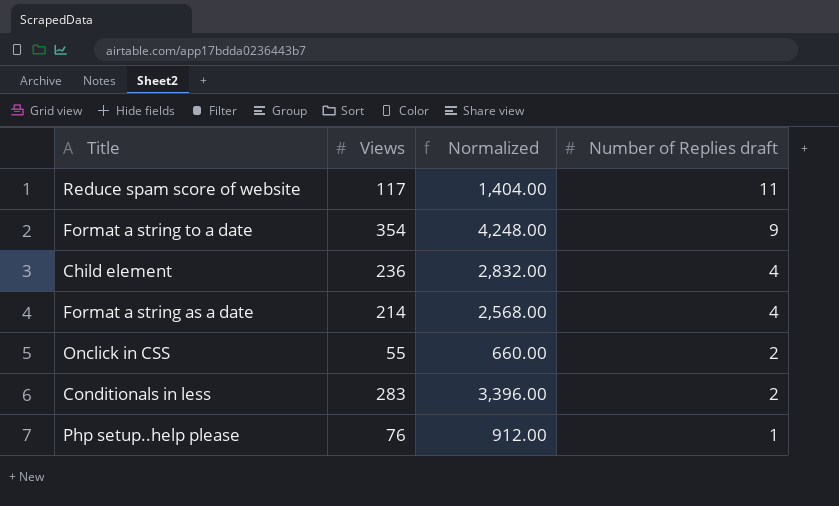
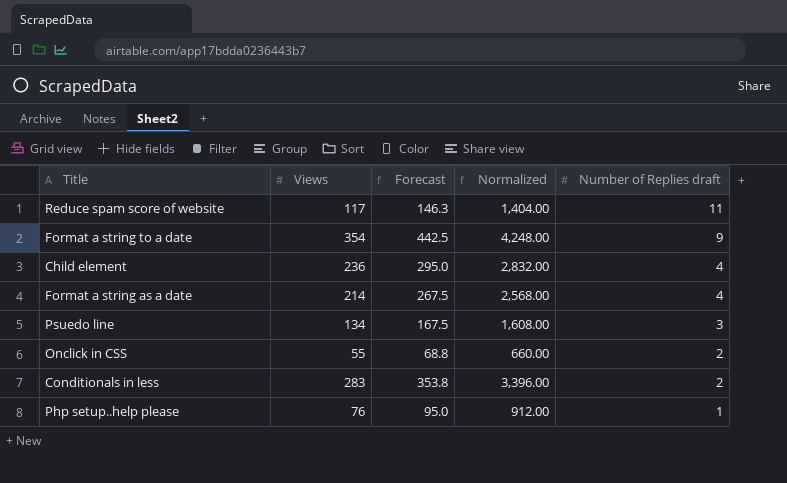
column Forecast | formula: none -> [Views] * 1.25
row Psuedo line: none -> 134 | 167.5 | 1,608.00 | 3

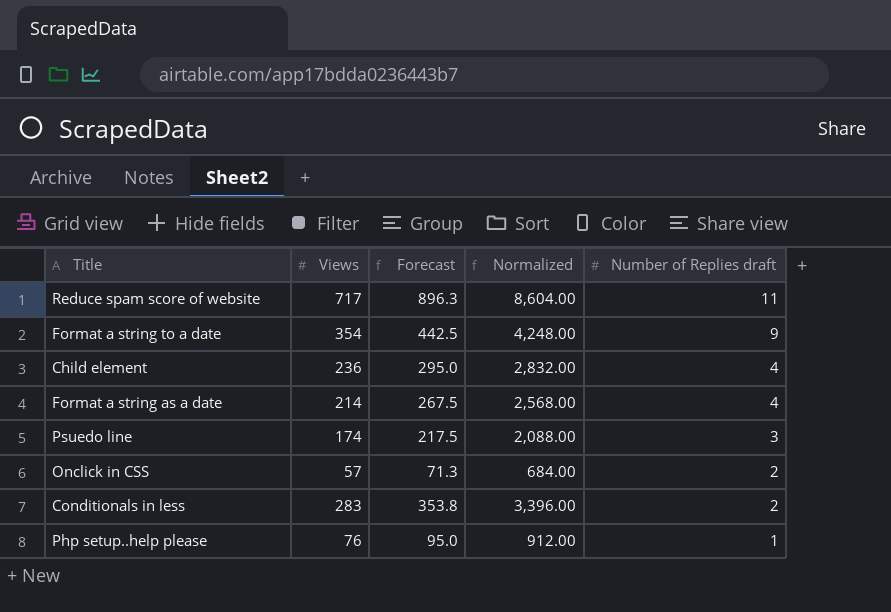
Reduce spam score of website | Views: 117 -> 717
Reduce spam score of website | Forecast: 146.3 -> 896.3
Reduce spam score of website | Normalized: 1,404.00 -> 8,604.00
Psuedo line | Views: 134 -> 174
Psuedo line | Forecast: 167.5 -> 217.5
Psuedo line | Normalized: 1,608.00 -> 2,088.00
Onclick in CSS | Views: 55 -> 57
Onclick in CSS | Forecast: 68.8 -> 71.3
Onclick in CSS | Normalized: 660.00 -> 684.00

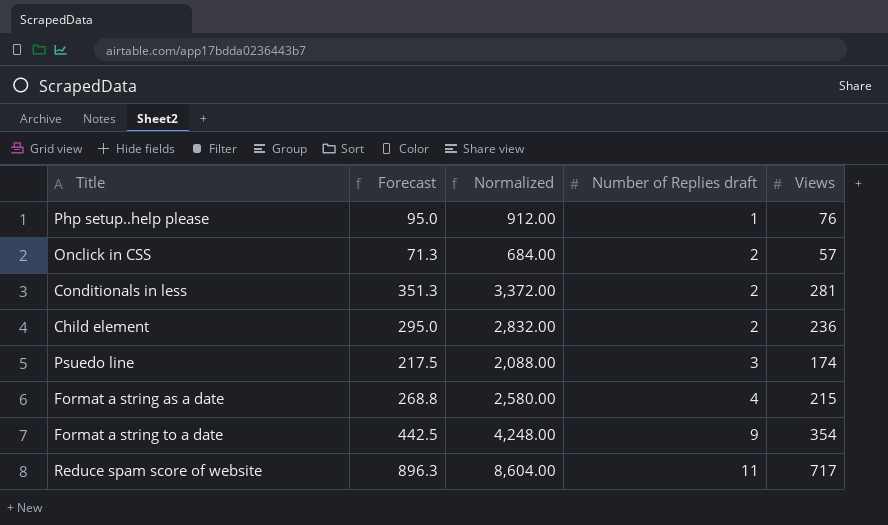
row order: Number of Replies draft descending -> Number of Replies draft ascending
column Views | position: 2 -> 5
Conditionals in less | Forecast: 353.8 -> 351.3
Conditionals in less | Normalized: 3,396.00 -> 3,372.00
Conditionals in less | Views: 283 -> 281
Child element | Number of Replies draft: 4 -> 2
Format a string as a date | Forecast: 267.5 -> 268.8
Format a string as a date | Normalized: 2,568.00 -> 2,580.00
Format a string as a date | Views: 214 -> 215

